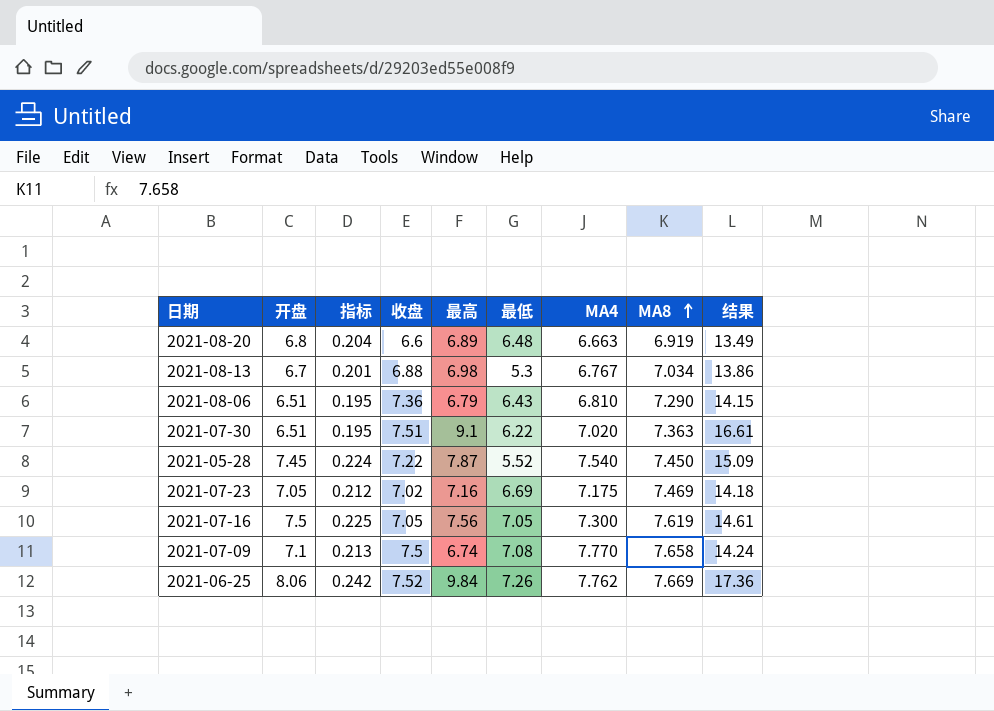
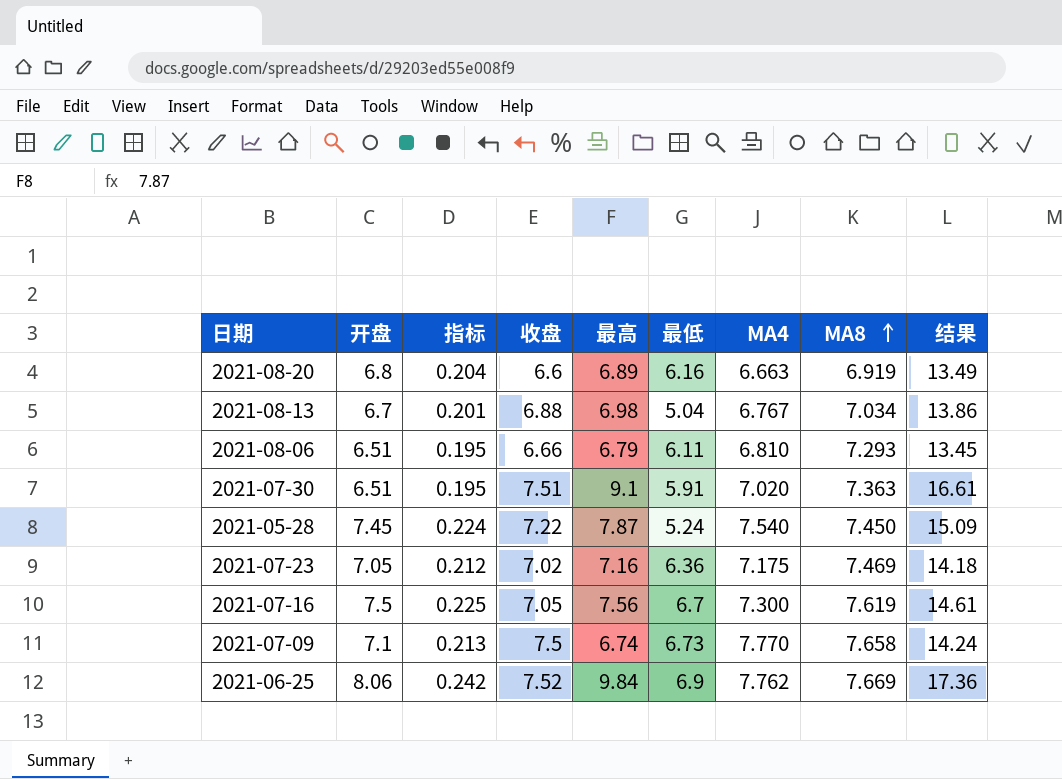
2021-08-20 | 最低: 6.48 -> 6.16
2021-08-13 | 最低: 5.3 -> 5.04
2021-08-06 | 收盘: 7.36 -> 6.66
2021-08-06 | 最低: 6.43 -> 6.11
2021-08-06 | MA8: 7.290 -> 7.293
2021-08-06 | 结果: 14.15 -> 13.45
2021-07-30 | 最低: 6.22 -> 5.91
2021-05-28 | 最低: 5.52 -> 5.24
2021-07-23 | 最低: 6.69 -> 6.36
2021-07-16 | 最低: 7.05 -> 6.7
2021-07-09 | 最低: 7.08 -> 6.73
2021-06-25 | 最低: 7.26 -> 6.9

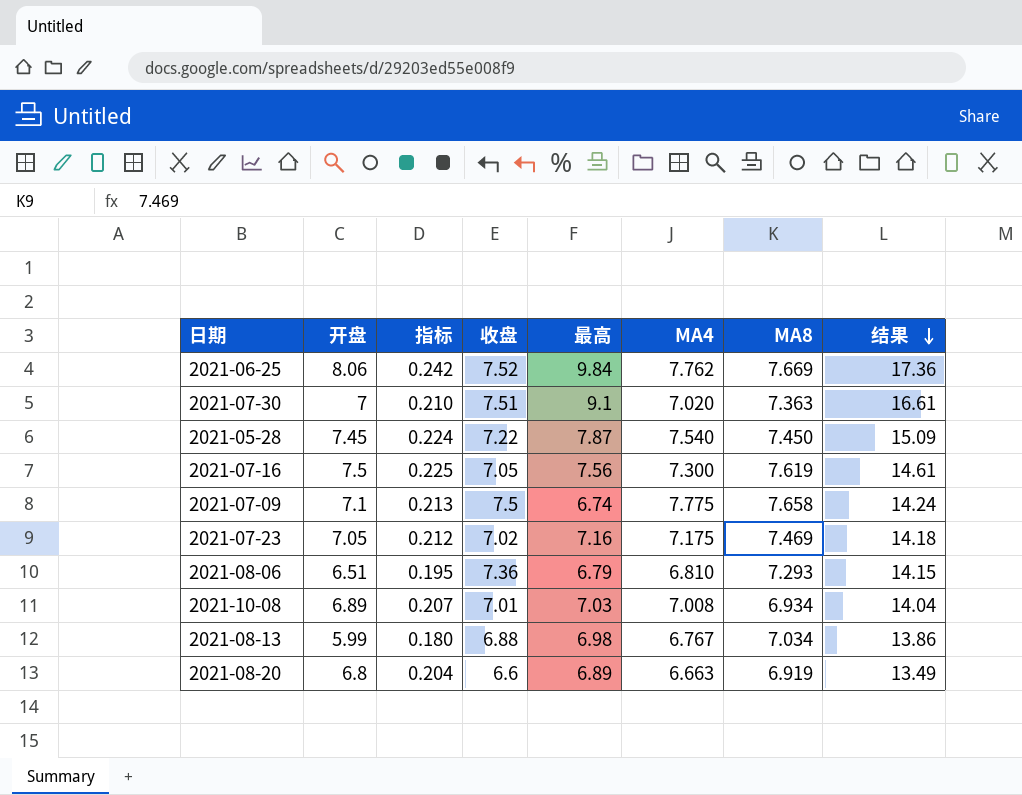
row order: MA8 ascending -> 结果 descending
column 最低 | position: 6 -> none
2021-07-30 | 开盘: 6.51 -> 7
2021-07-30 | 指标: 0.195 -> 0.210
2021-07-09 | MA4: 7.770 -> 7.775
2021-08-06 | 收盘: 6.66 -> 7.36
2021-08-06 | 结果: 13.45 -> 14.15
row 2021-10-08: none -> 6.89 | 0.207 | 7.01 | 7.03 | 7.008 | 6.934 | 14.04
2021-08-13 | 开盘: 6.7 -> 5.99
2021-08-13 | 指标: 0.201 -> 0.180

